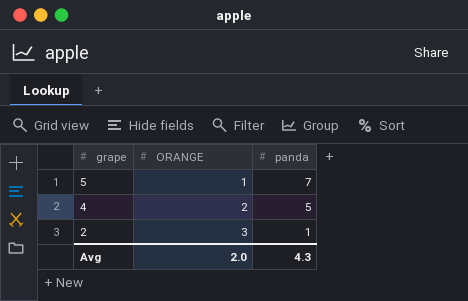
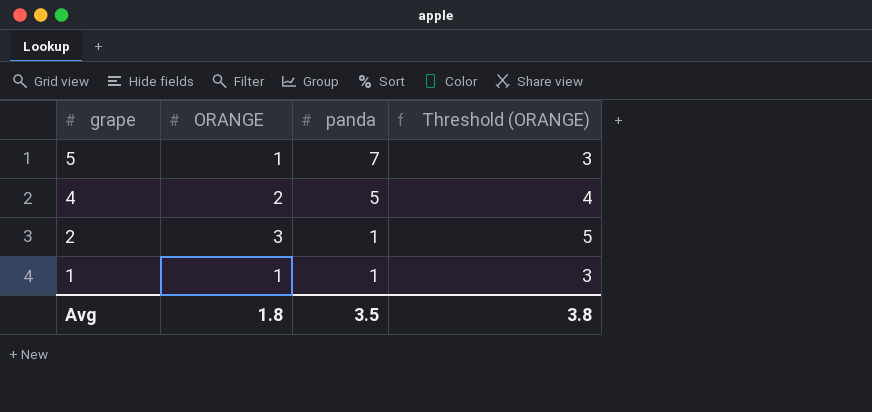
column Threshold (ORANGE) | formula: none -> [ORANGE] + 2
row 1: none -> 1 | 1 | 3
Avg | ORANGE: 2.0 -> 1.8
Avg | panda: 4.3 -> 3.5

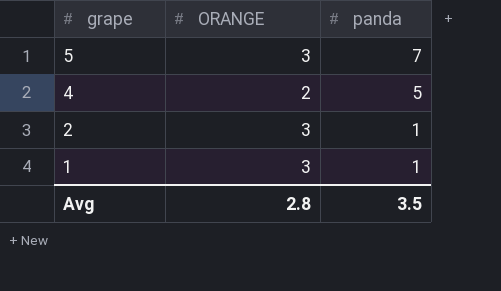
column Threshold (ORANGE) | formula: [ORANGE] + 2 -> none
5 | ORANGE: 1 -> 3
1 | ORANGE: 1 -> 3
Avg | ORANGE: 1.8 -> 2.8

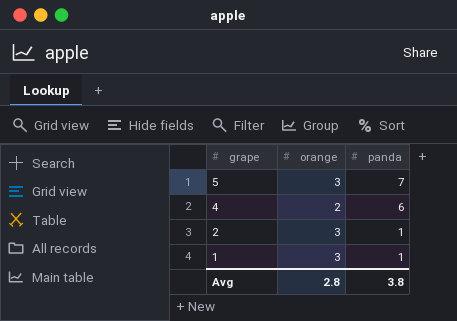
column name: ORANGE -> orange
4 | panda: 5 -> 6
Avg | panda: 3.5 -> 3.8

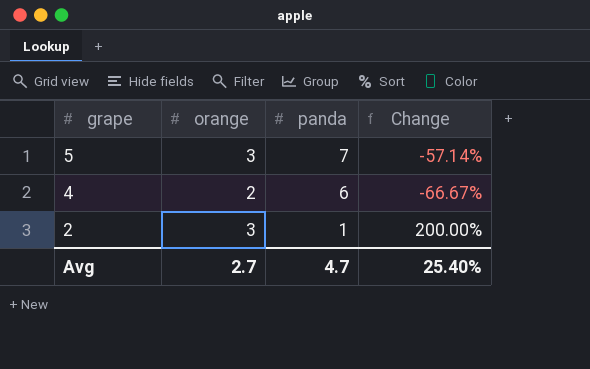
column Change | formula: none -> ([orange] - [panda]) / [panda]
row 1: 3 | 1 -> none
Avg | orange: 2.8 -> 2.7
Avg | panda: 3.8 -> 4.7

